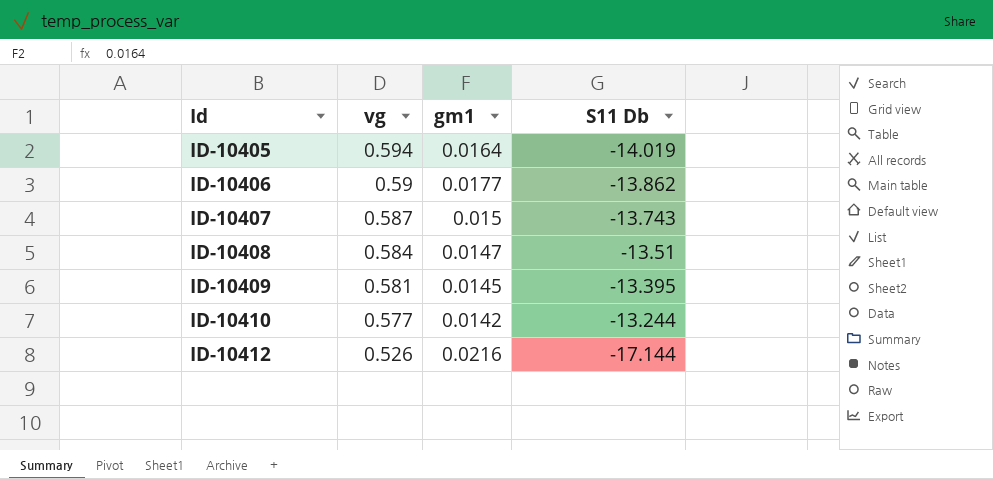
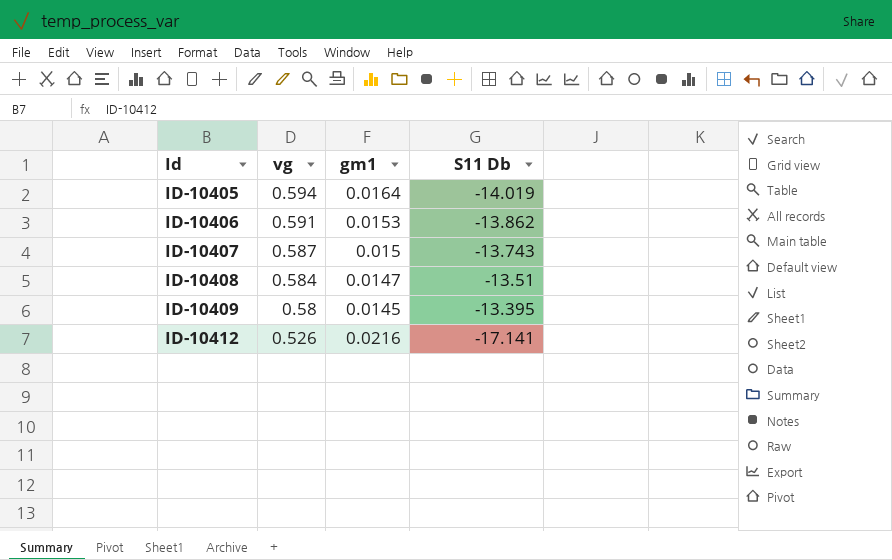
row ID-10410: 0.577 | 0.0142 | -13.244 -> none
ID-10406 | vg: 0.59 -> 0.591
ID-10406 | gm1: 0.0177 -> 0.0153
ID-10409 | vg: 0.581 -> 0.58
ID-10412 | S11 Db: -17.144 -> -17.141

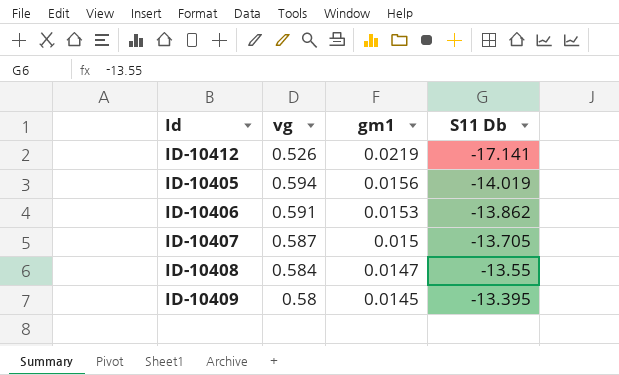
row order: Id ascending -> gm1 descending
ID-10412 | gm1: 0.0216 -> 0.0219
ID-10405 | gm1: 0.0164 -> 0.0156
ID-10407 | S11 Db: -13.743 -> -13.705
ID-10408 | S11 Db: -13.51 -> -13.55

